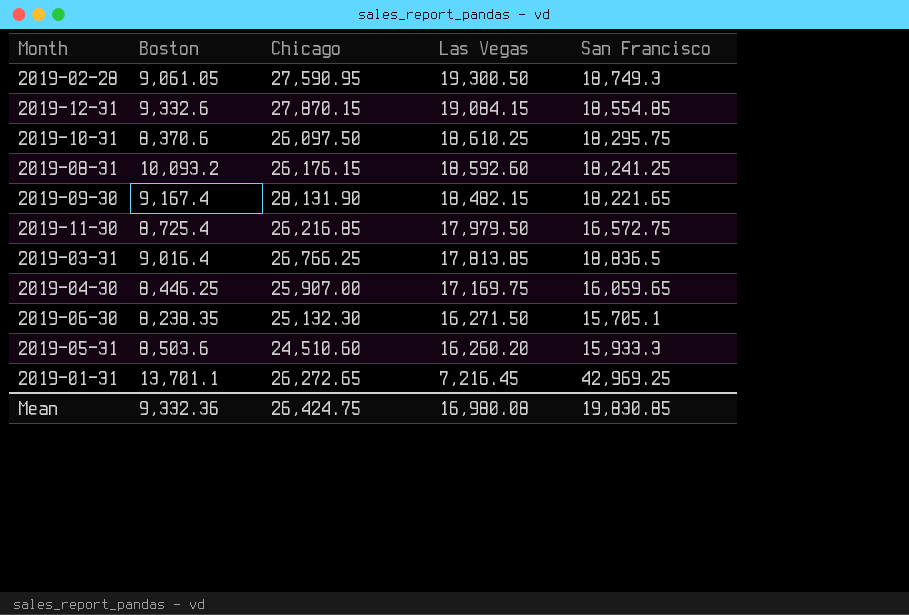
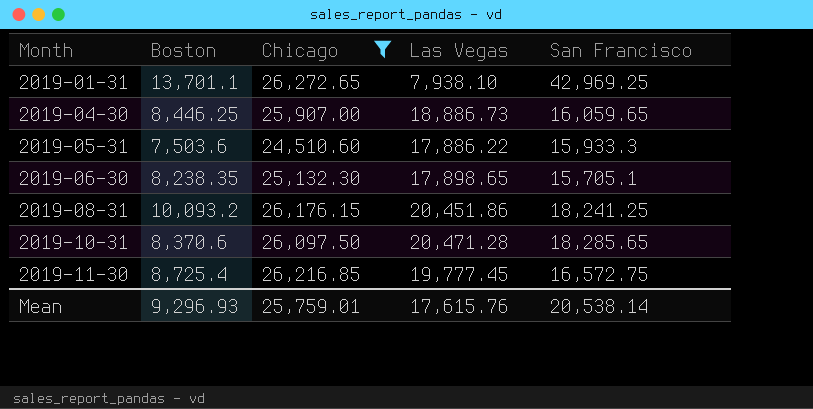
filter: none -> Chicago <= 26,272.65
row order: Las Vegas descending -> Month ascending
2019-01-31 | Las Vegas: 7,216.45 -> 7,938.10
2019-04-30 | Las Vegas: 17,169.75 -> 18,886.73
2019-05-31 | Boston: 8,503.6 -> 7,503.6
2019-05-31 | Las Vegas: 16,260.20 -> 17,886.22
2019-06-30 | Las Vegas: 16,271.50 -> 17,898.65
2019-08-31 | Las Vegas: 18,592.60 -> 20,451.86
2019-10-31 | Las Vegas: 18,610.25 -> 20,471.28
2019-10-31 | San Francisco: 18,295.75 -> 18,285.65
2019-11-30 | Las Vegas: 17,979.50 -> 19,777.45
Mean | Boston: 9,332.36 -> 9,296.93
Mean | Chicago: 26,424.75 -> 25,759.01
Mean | Las Vegas: 16,980.08 -> 17,615.76
Mean | San Francisco: 19,830.85 -> 20,538.14

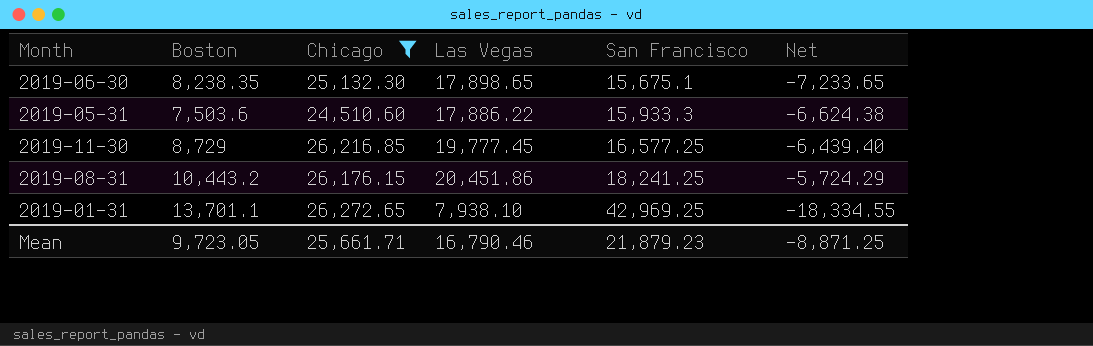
row order: Month ascending -> San Francisco ascending
column Net | formula: none -> [Las Vegas] - [Chicago]
row 2019-04-30: 8,446.25 | 25,907.00 | 18,886.73 | 16,059.65 -> none
row 2019-10-31: 8,370.6 | 26,097.50 | 20,471.28 | 18,285.65 -> none
2019-06-30 | San Francisco: 15,705.1 -> 15,675.1
2019-11-30 | Boston: 8,725.4 -> 8,729
2019-11-30 | San Francisco: 16,572.75 -> 16,577.25
2019-08-31 | Boston: 10,093.2 -> 10,443.2
Mean | Boston: 9,296.93 -> 9,723.05
Mean | Chicago: 25,759.01 -> 25,661.71
Mean | Las Vegas: 17,615.76 -> 16,790.46
Mean | San Francisco: 20,538.14 -> 21,879.23

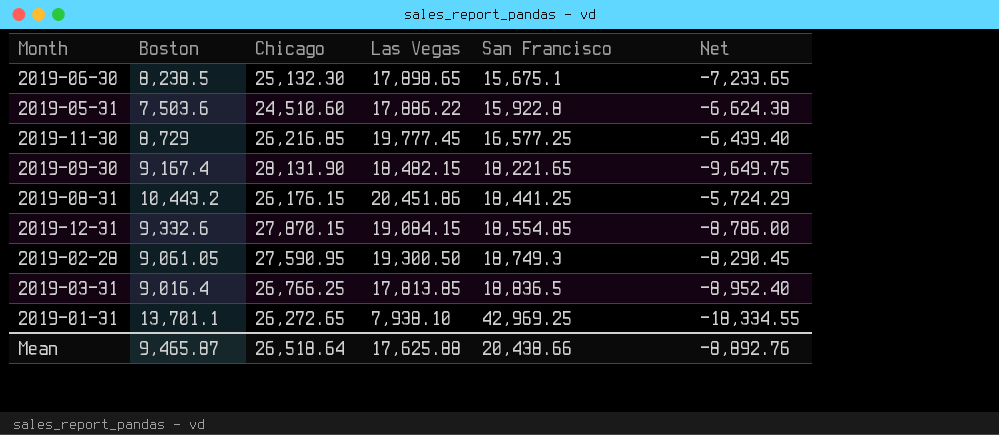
filter: Chicago <= 26,272.65 -> none
2019-06-30 | Boston: 8,238.35 -> 8,238.5
2019-05-31 | San Francisco: 15,933.3 -> 15,922.8
2019-08-31 | San Francisco: 18,241.25 -> 18,441.25
Mean | Boston: 9,723.05 -> 9,465.87
Mean | Chicago: 25,661.71 -> 26,518.64
Mean | Las Vegas: 16,790.46 -> 17,625.88
Mean | San Francisco: 21,879.23 -> 20,438.66
Mean | Net: -8,871.25 -> -8,892.76

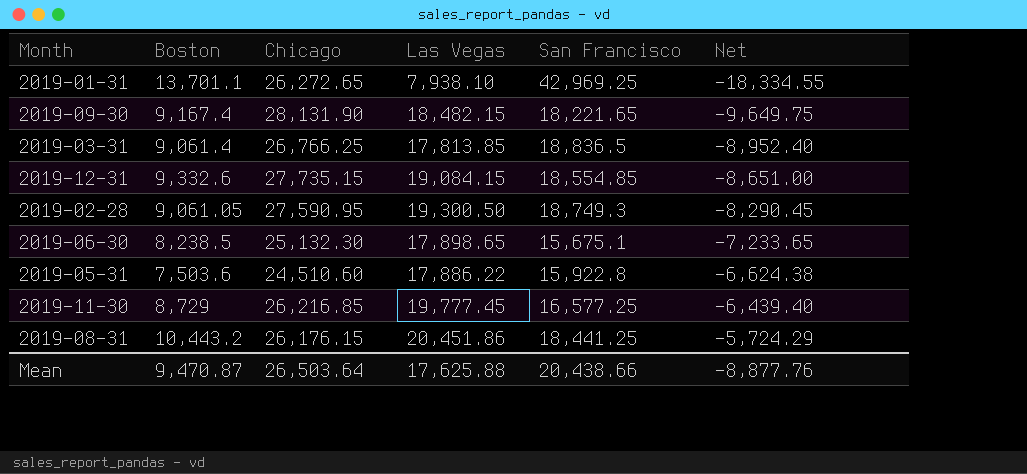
row order: San Francisco ascending -> Net ascending
2019-03-31 | Boston: 9,016.4 -> 9,061.4
2019-12-31 | Chicago: 27,870.15 -> 27,735.15
2019-12-31 | Net: -8,786.00 -> -8,651.00
Mean | Boston: 9,465.87 -> 9,470.87
Mean | Chicago: 26,518.64 -> 26,503.64
Mean | Net: -8,892.76 -> -8,877.76

